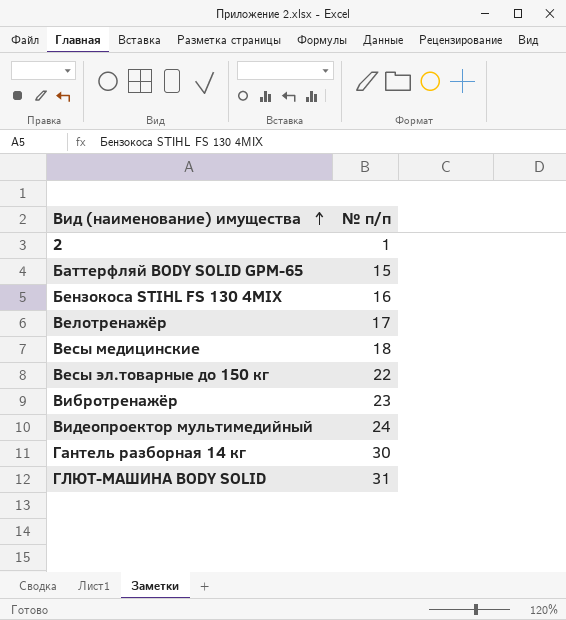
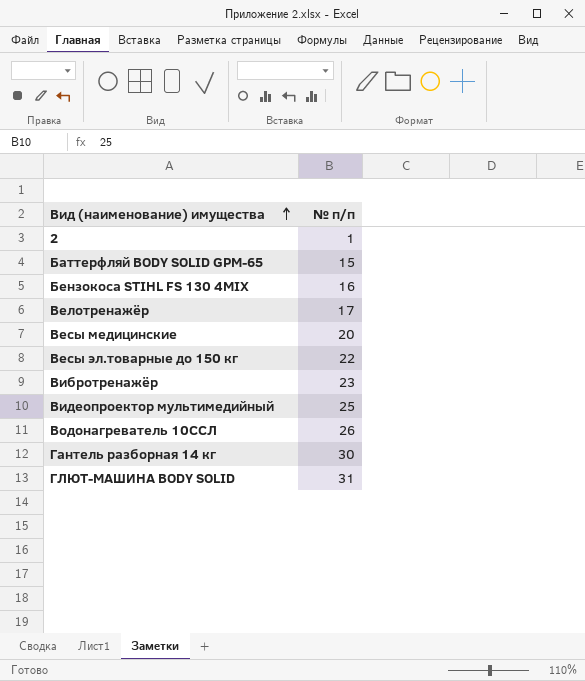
Весы медицинские | № п/п: 18 -> 20
Видеопроектор мультимедийный | № п/п: 24 -> 25
row Водонагреватель 10ССЛ: none -> 26

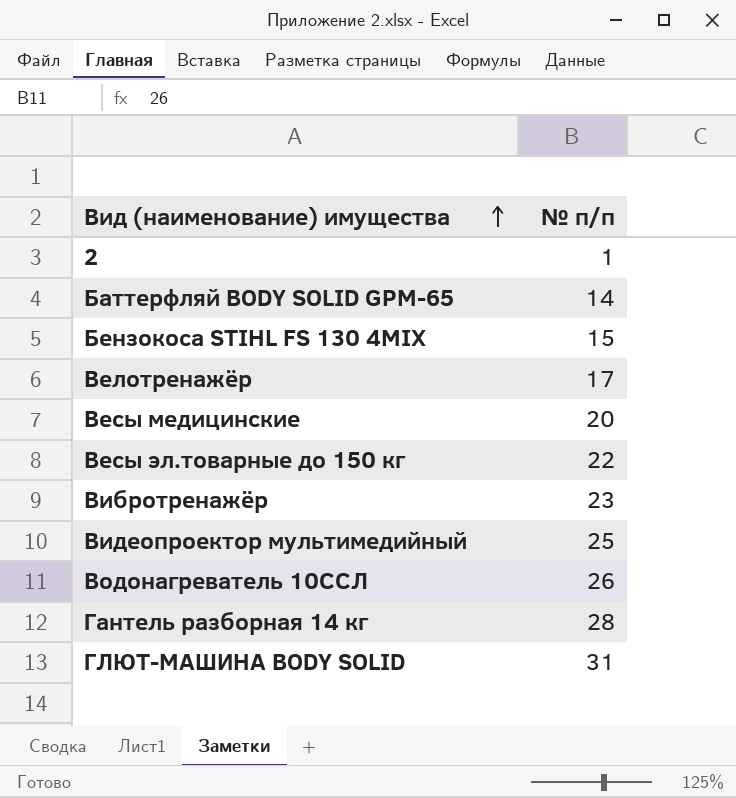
Баттерфляй BODY SOLID GPM-65 | № п/п: 15 -> 14
Бензокоса STIHL FS 130 4MIX | № п/п: 16 -> 15
Гантель разборная 14 кг | № п/п: 30 -> 28

